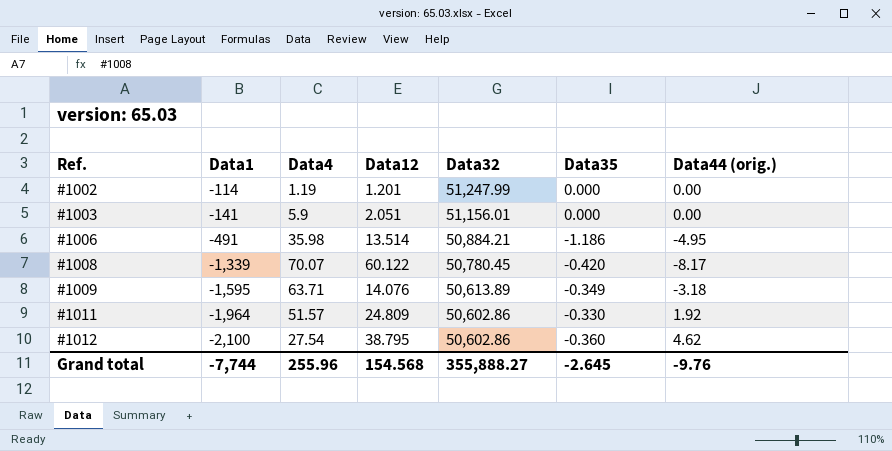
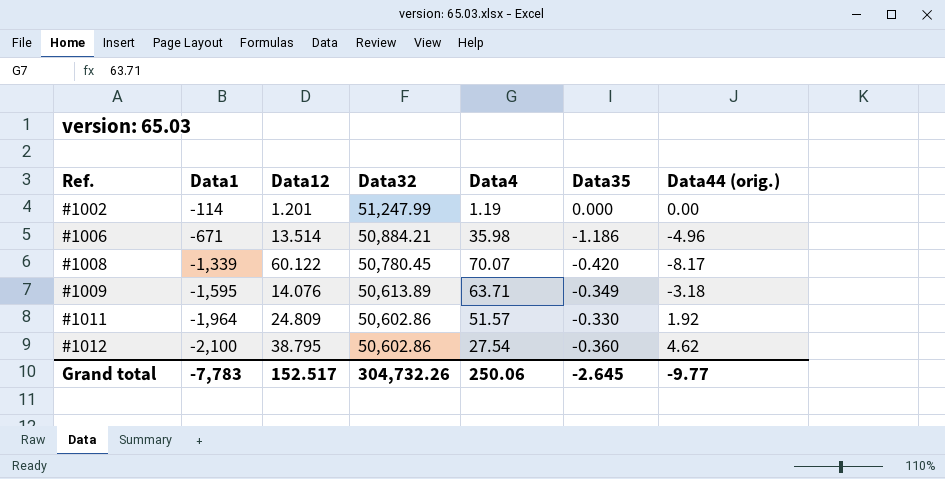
column Data4 | position: 3 -> 5
row #1003: -141 | 5.9 | 2.051 | 51,156.01 | 0.000 | 0.00 -> none
#1006 | Data1: -491 -> -671
#1006 | Data44 (orig.): -4.95 -> -4.96
Grand total | Data1: -7,744 -> -7,783
Grand total | Data12: 154.568 -> 152.517
Grand total | Data32: 355,888.27 -> 304,732.26
Grand total | Data4: 255.96 -> 250.06
Grand total | Data44 (orig.): -9.76 -> -9.77

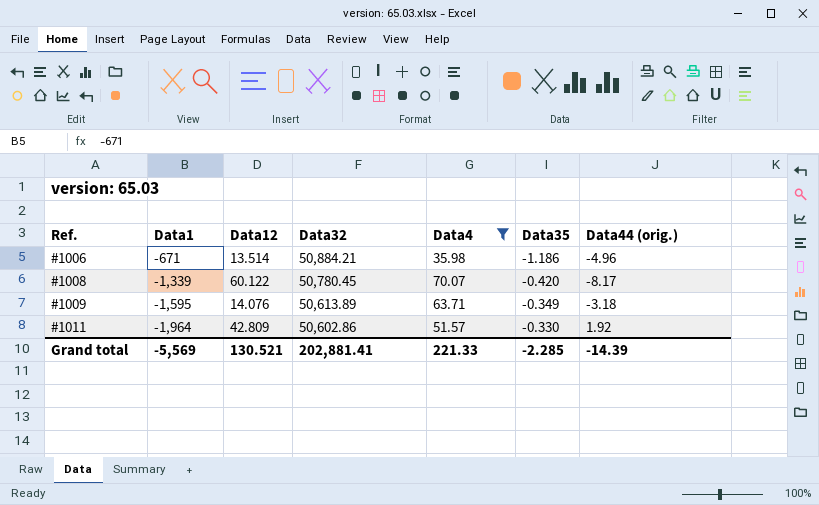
filter: none -> Data4 >= 35.98
#1011 | Data12: 24.809 -> 42.809
Grand total | Data1: -7,783 -> -5,569
Grand total | Data12: 152.517 -> 130.521
Grand total | Data32: 304,732.26 -> 202,881.41
Grand total | Data4: 250.06 -> 221.33
Grand total | Data35: -2.645 -> -2.285
Grand total | Data44 (orig.): -9.77 -> -14.39

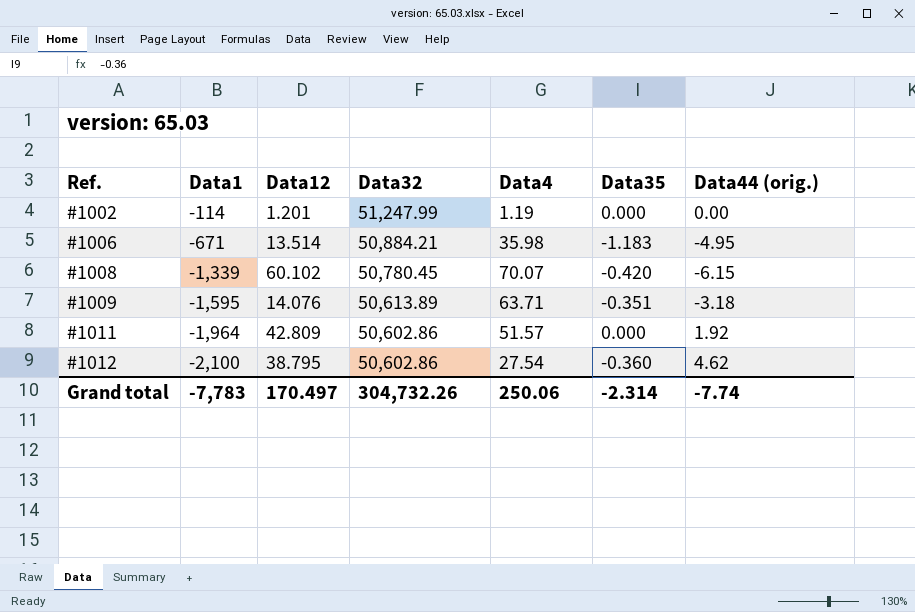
filter: Data4 >= 35.98 -> none
#1006 | Data35: -1.186 -> -1.183
#1006 | Data44 (orig.): -4.96 -> -4.95
#1008 | Data12: 60.122 -> 60.102
#1008 | Data44 (orig.): -8.17 -> -6.15
#1009 | Data35: -0.349 -> -0.351
#1011 | Data35: -0.330 -> 0.000
Grand total | Data1: -5,569 -> -7,783
Grand total | Data12: 130.521 -> 170.497
Grand total | Data32: 202,881.41 -> 304,732.26
Grand total | Data4: 221.33 -> 250.06
Grand total | Data35: -2.285 -> -2.314
Grand total | Data44 (orig.): -14.39 -> -7.74

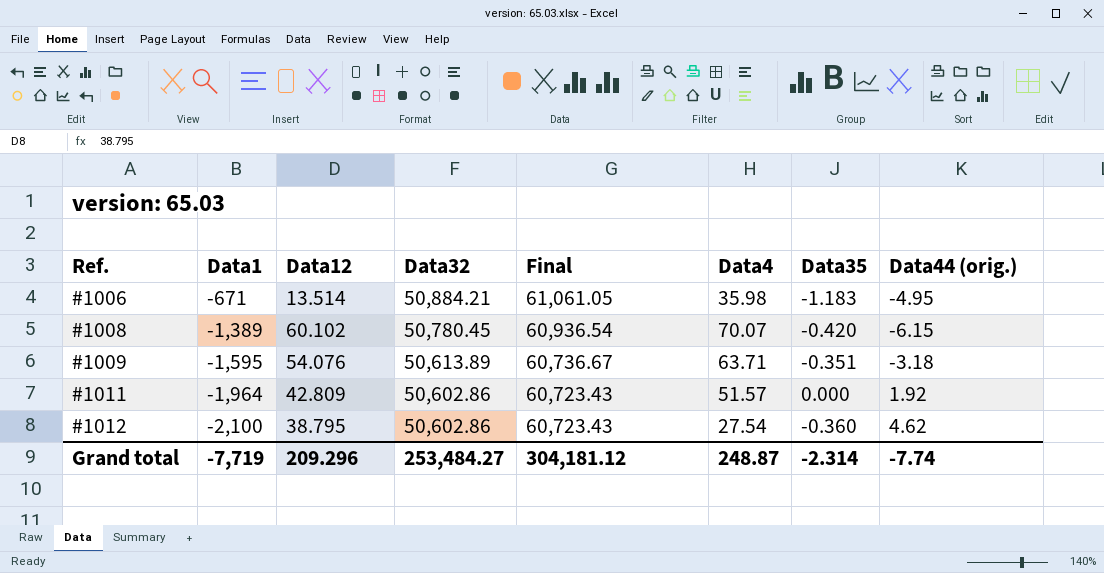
column Final | formula: none -> [Data32] * 1.2
row #1002: -114 | 1.201 | 51,247.99 | 1.19 | 0.000 | 0.00 -> none
#1008 | Data1: -1,339 -> -1,389
#1009 | Data12: 14.076 -> 54.076
Grand total | Data1: -7,783 -> -7,719
Grand total | Data12: 170.497 -> 209.296
Grand total | Data32: 304,732.26 -> 253,484.27
Grand total | Data4: 250.06 -> 248.87

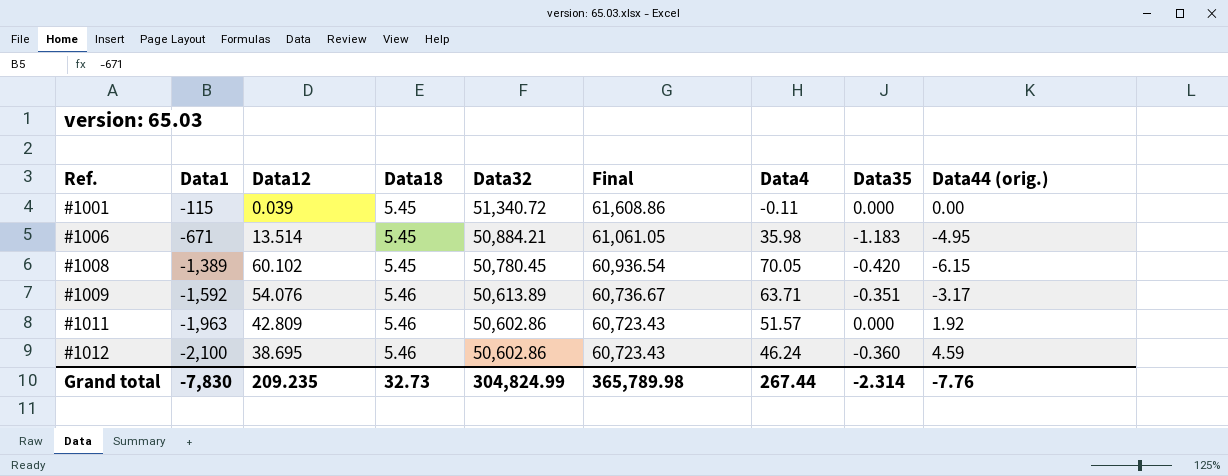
column Data18 | position: none -> 4
row #1001: none -> -115 | 0.039 | 5.45 | 51,340.72 | 61,608.86 | -0.11 | 0.000 | 0.00
#1008 | Data4: 70.07 -> 70.05
#1009 | Data1: -1,595 -> -1,592
#1009 | Data44 (orig.): -3.18 -> -3.17
#1011 | Data1: -1,964 -> -1,963
#1012 | Data12: 38.795 -> 38.695
#1012 | Data4: 27.54 -> 46.24
#1012 | Data44 (orig.): 4.62 -> 4.59
Grand total | Data1: -7,719 -> -7,830
Grand total | Data12: 209.296 -> 209.235
Grand total | Data32: 253,484.27 -> 304,824.99
Grand total | Final: 304,181.12 -> 365,789.98
Grand total | Data4: 248.87 -> 267.44
Grand total | Data44 (orig.): -7.74 -> -7.76

